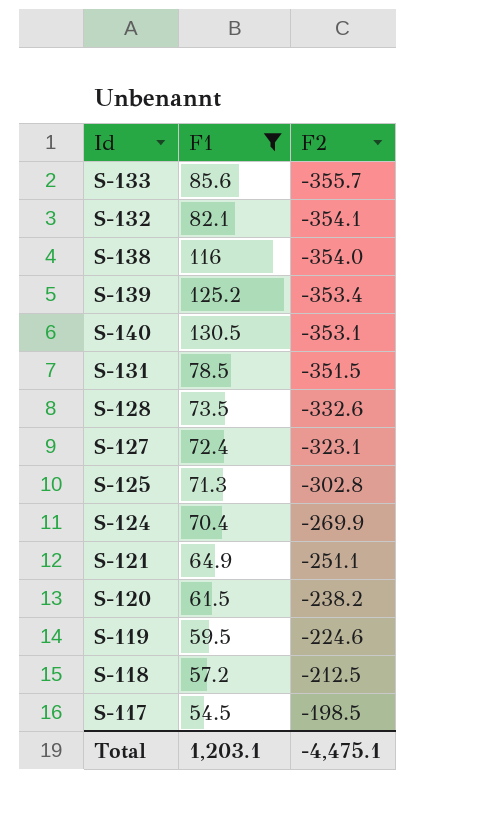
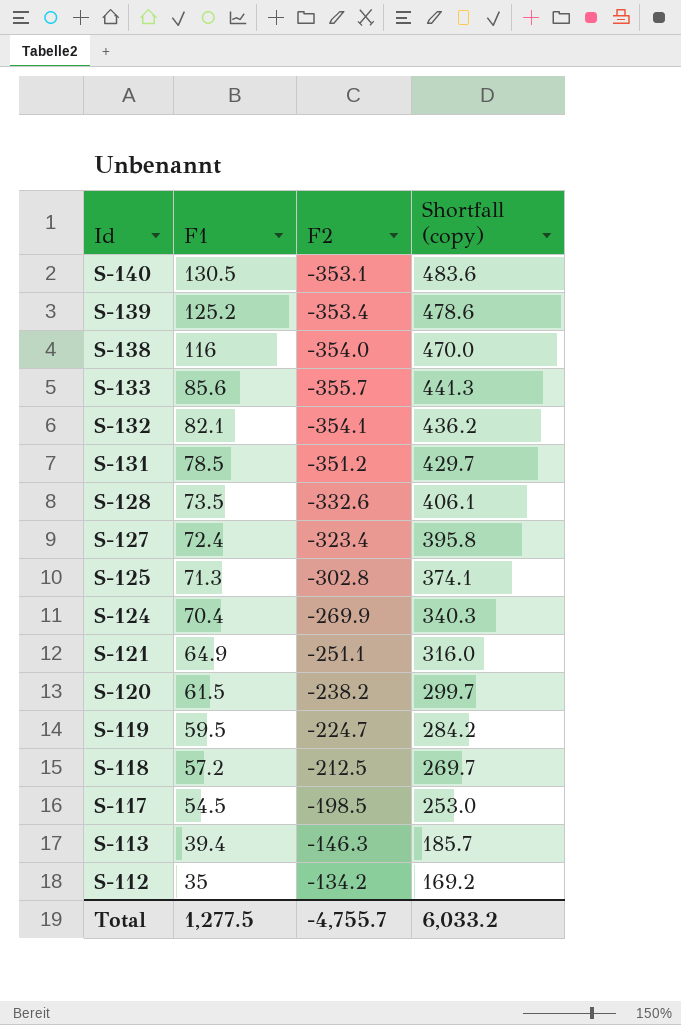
filter: F1 >= 54.5 -> none
row order: F2 ascending -> Id descending
column Shortfall (copy) | formula: none -> [F1] - [F2]
S-131 | F2: -351.5 -> -351.2
S-127 | F2: -323.1 -> -323.4
S-119 | F2: -224.6 -> -224.7
Total | F1: 1,203.1 -> 1,277.5
Total | F2: -4,475.1 -> -4,755.7

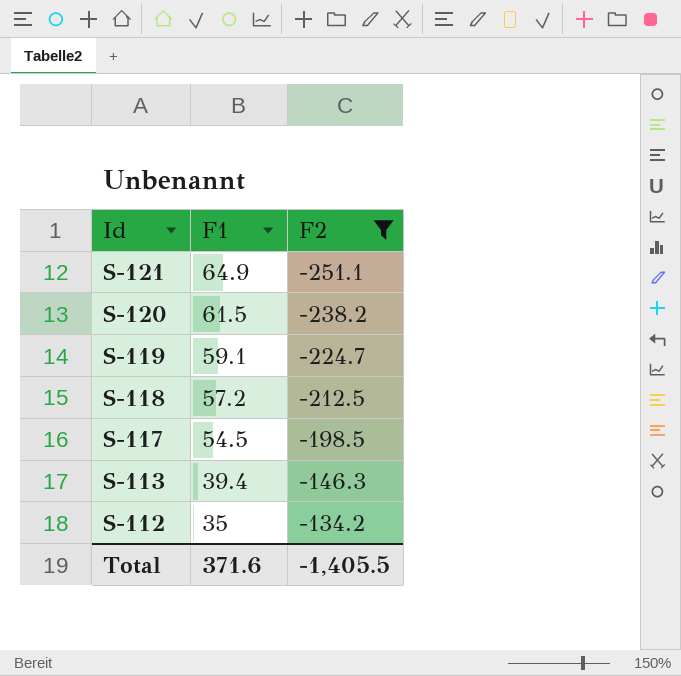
filter: none -> F2 >= -251.1
column Shortfall (copy) | formula: [F1] - [F2] -> none
S-119 | F1: 59.5 -> 59.1
Total | F1: 1,277.5 -> 371.6
Total | F2: -4,755.7 -> -1,405.5

